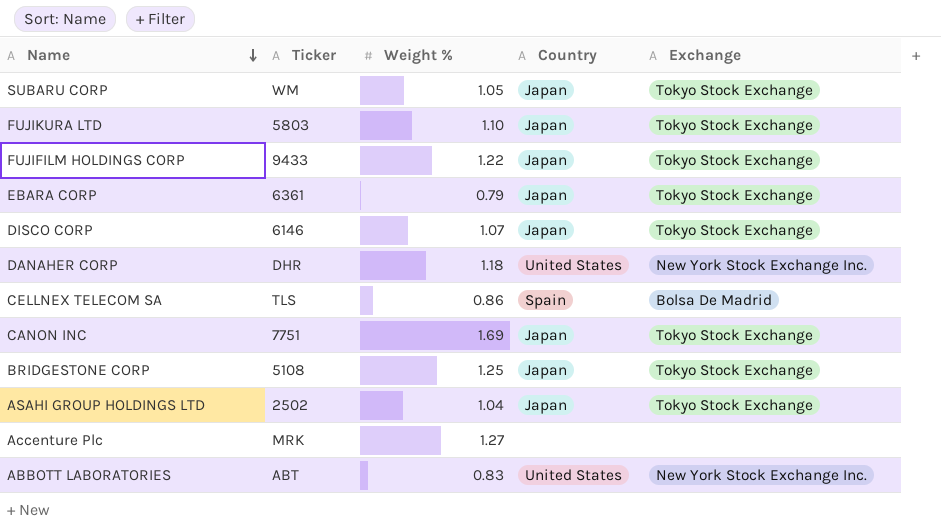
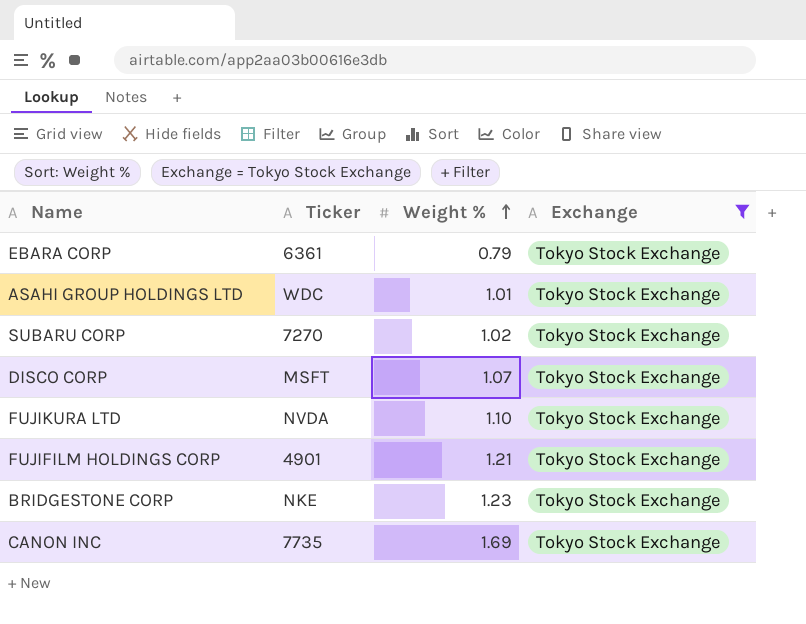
filter: none -> Exchange = Tokyo Stock Exchange
row order: Name descending -> Weight % ascending
column Country | position: 4 -> none
ASAHI GROUP HOLDINGS LTD | Ticker: 2502 -> WDC
ASAHI GROUP HOLDINGS LTD | Weight %: 1.04 -> 1.01
SUBARU CORP | Ticker: WM -> 7270
SUBARU CORP | Weight %: 1.05 -> 1.02
DISCO CORP | Ticker: 6146 -> MSFT
FUJIKURA LTD | Ticker: 5803 -> NVDA
FUJIFILM HOLDINGS CORP | Ticker: 9433 -> 4901
FUJIFILM HOLDINGS CORP | Weight %: 1.22 -> 1.21
BRIDGESTONE CORP | Ticker: 5108 -> NKE
BRIDGESTONE CORP | Weight %: 1.25 -> 1.23
CANON INC | Ticker: 7751 -> 7735

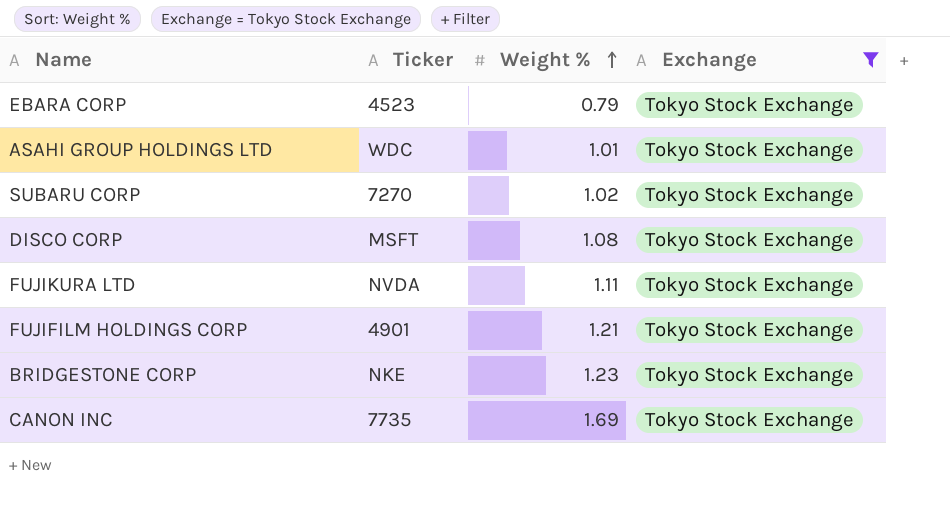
EBARA CORP | Ticker: 6361 -> 4523
DISCO CORP | Weight %: 1.07 -> 1.08
FUJIKURA LTD | Weight %: 1.10 -> 1.11

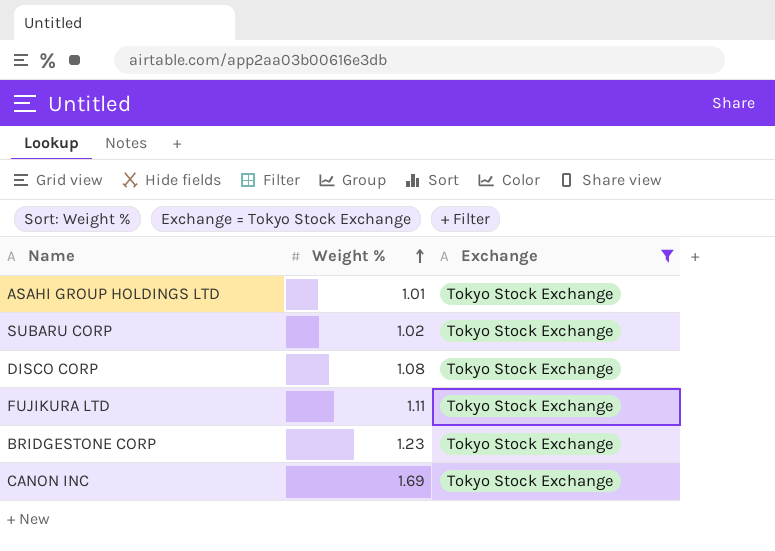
column Ticker | position: 2 -> none
row EBARA CORP: 4523 | 0.79 | Tokyo Stock Exchange -> none
row FUJIFILM HOLDINGS CORP: 4901 | 1.21 | Tokyo Stock Exchange -> none

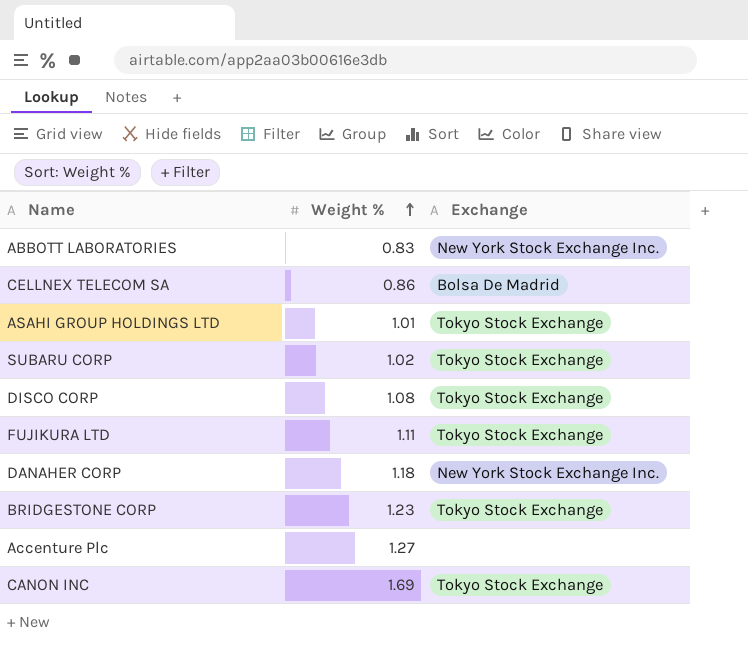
filter: Exchange = Tokyo Stock Exchange -> none

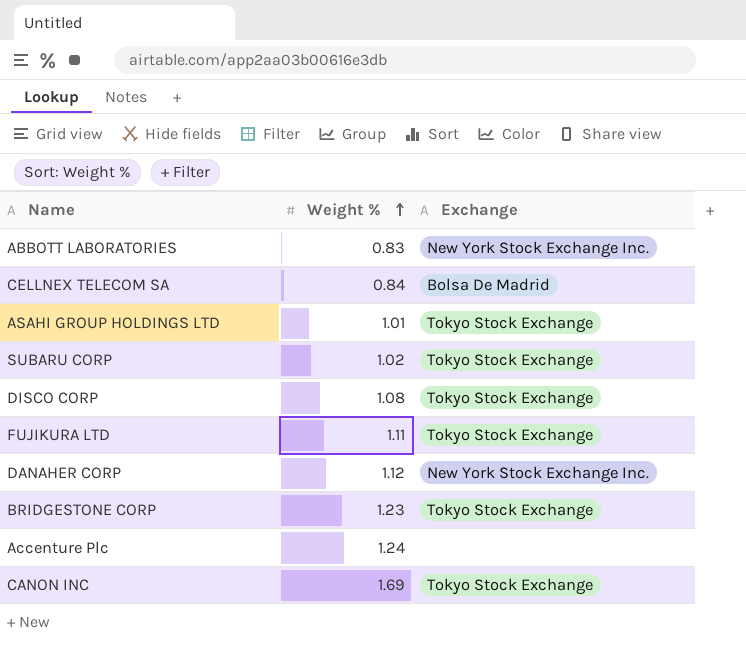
CELLNEX TELECOM SA | Weight %: 0.86 -> 0.84
DANAHER CORP | Weight %: 1.18 -> 1.12
Accenture Plc | Weight %: 1.27 -> 1.24

